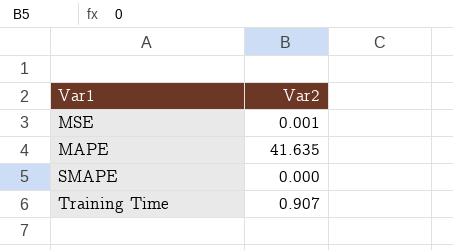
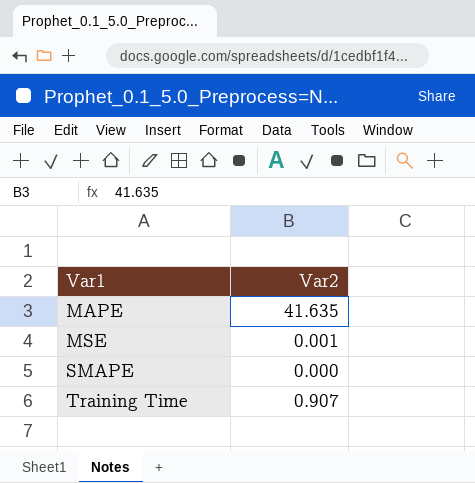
row order: none -> Var1 ascending

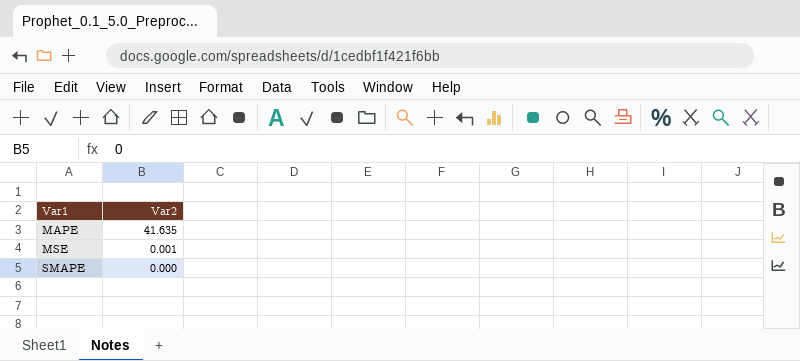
row Training Time: 0.907 -> none

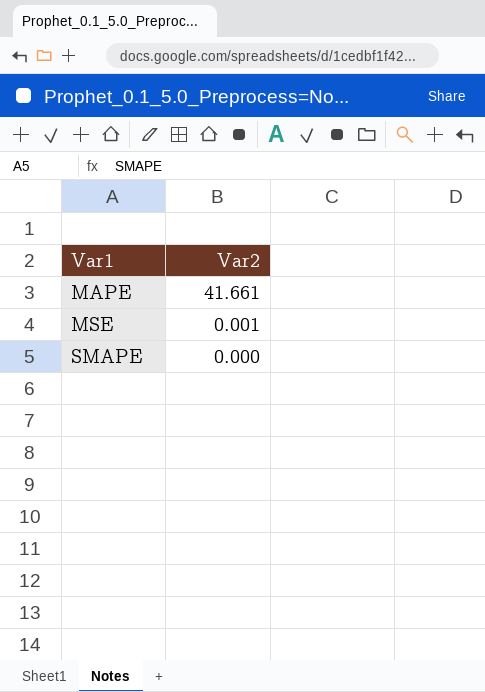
MAPE | Var2: 41.635 -> 41.661

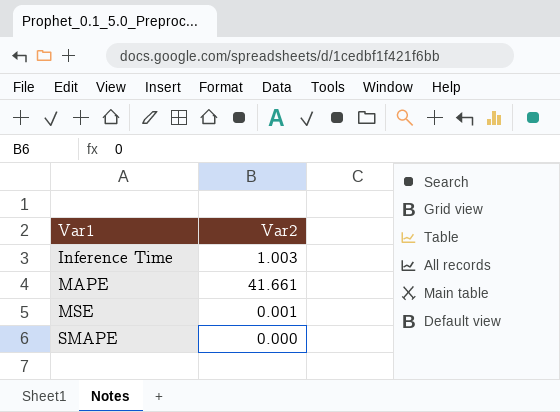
row Inference Time: none -> 1.003

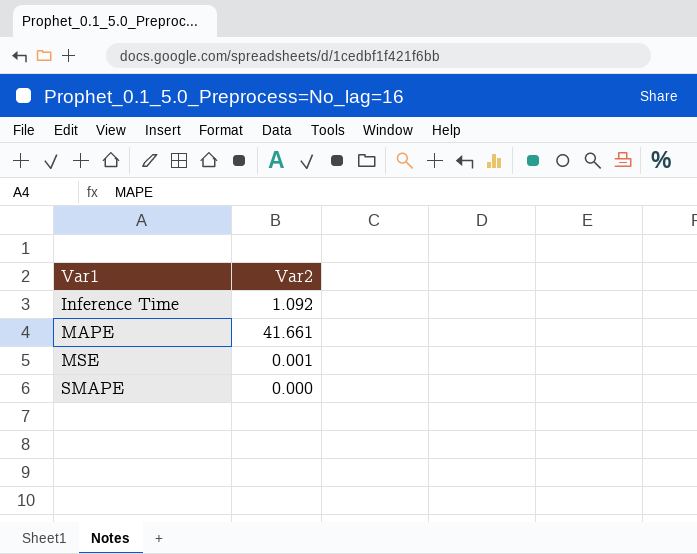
Inference Time | Var2: 1.003 -> 1.092

